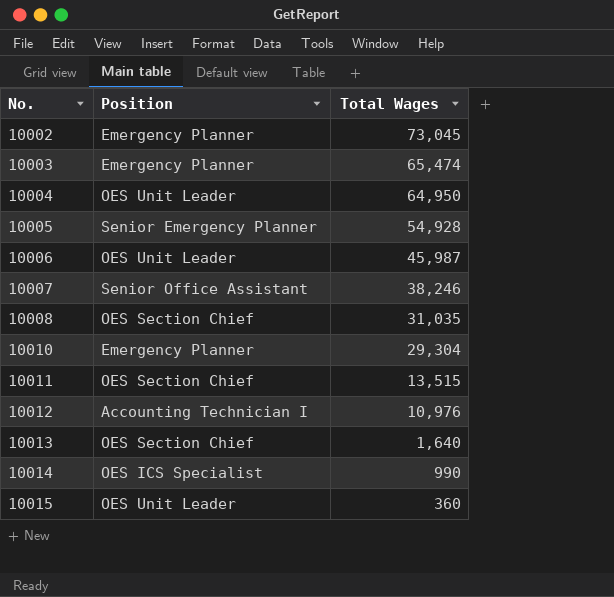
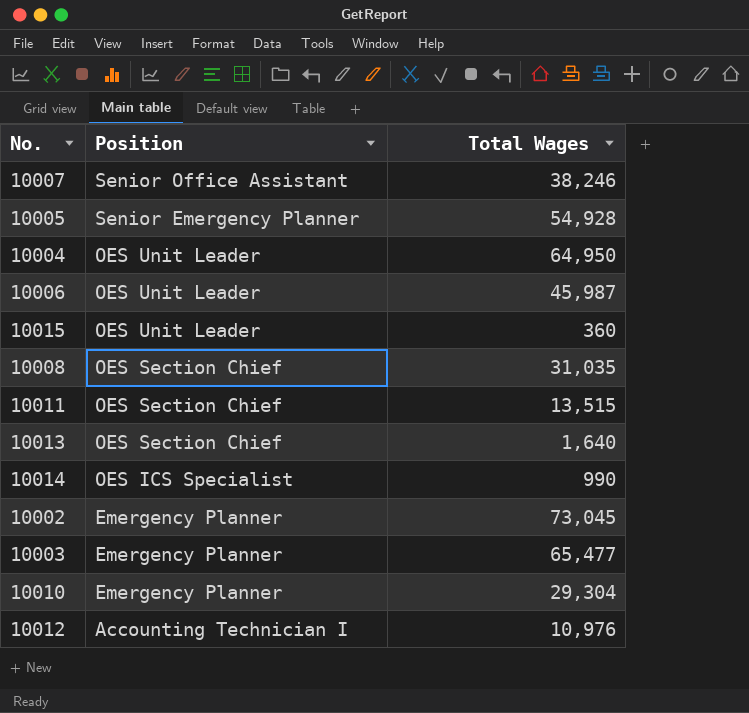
row order: No. ascending -> Position descending
10003 | Total Wages: 65,474 -> 65,477

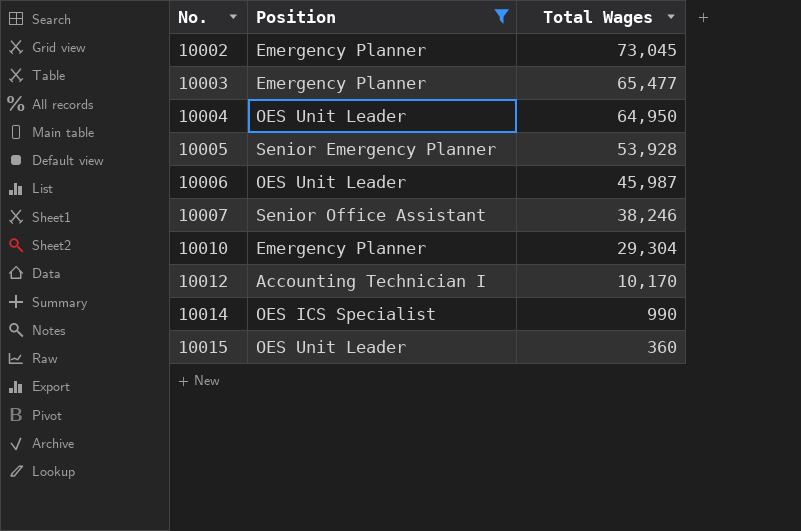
filter: none -> Position != OES Section Chief
row order: Position descending -> No. ascending
10005 | Total Wages: 54,928 -> 53,928
10012 | Total Wages: 10,976 -> 10,170

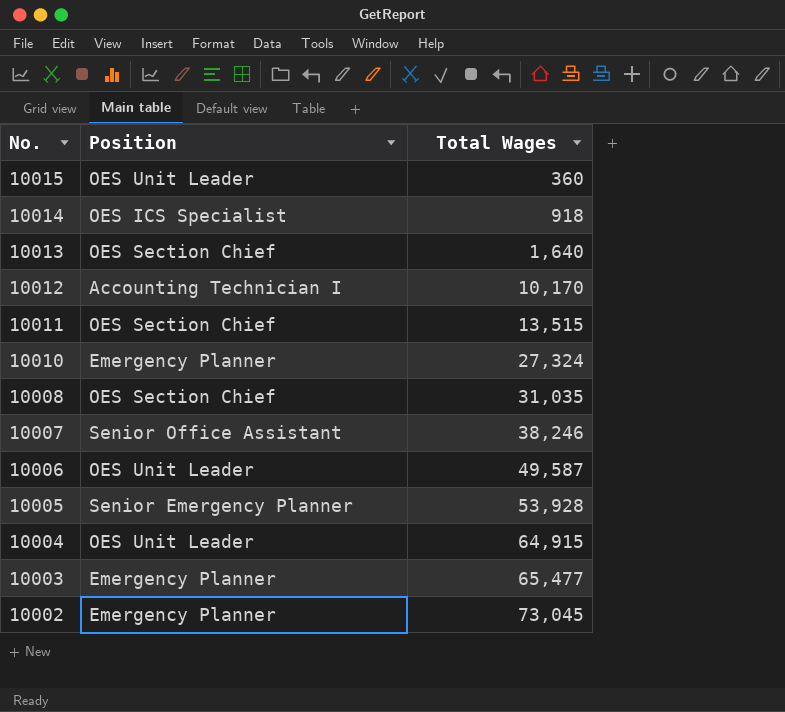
filter: Position != OES Section Chief -> none
row order: No. ascending -> No. descending
10014 | Total Wages: 990 -> 918
10010 | Total Wages: 29,304 -> 27,324
10006 | Total Wages: 45,987 -> 49,587
10004 | Total Wages: 64,950 -> 64,915

